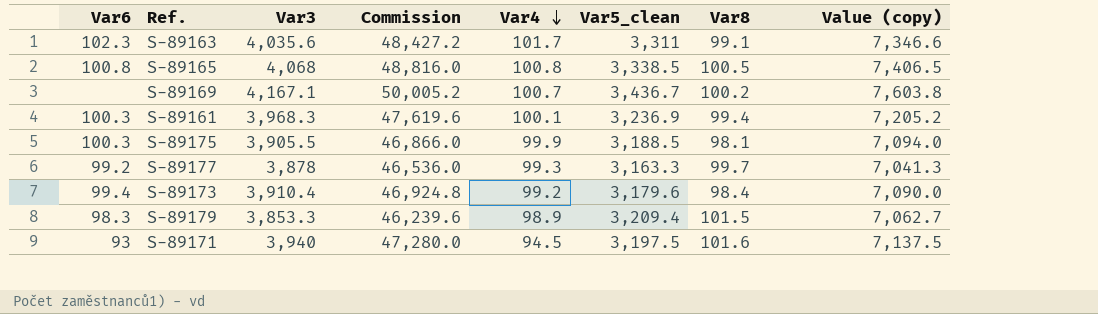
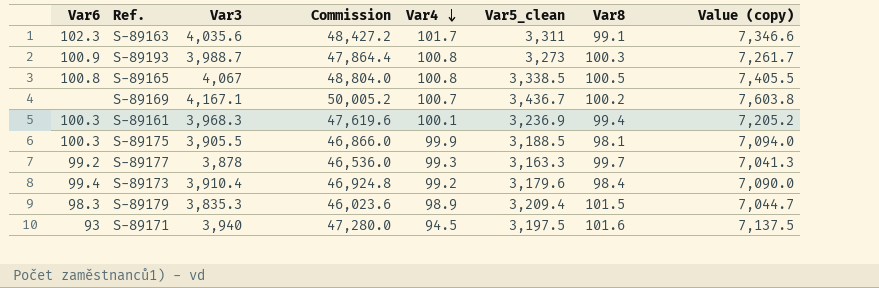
row S-89193: none -> 100.9 | 3,988.7 | 47,864.4 | 100.8 | 3,273 | 100.3 | 7,261.7
S-89165 | Var3: 4,068 -> 4,067
S-89165 | Commission: 48,816.0 -> 48,804.0
S-89165 | Value (copy): 7,406.5 -> 7,405.5
S-89179 | Var3: 3,853.3 -> 3,835.3
S-89179 | Commission: 46,239.6 -> 46,023.6
S-89179 | Value (copy): 7,062.7 -> 7,044.7

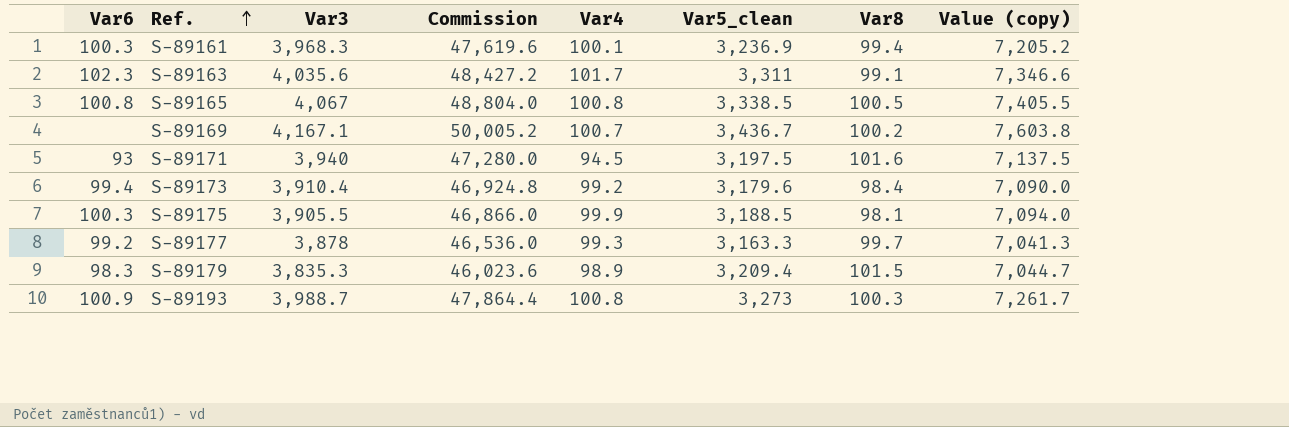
row order: Var4 descending -> Ref. ascending

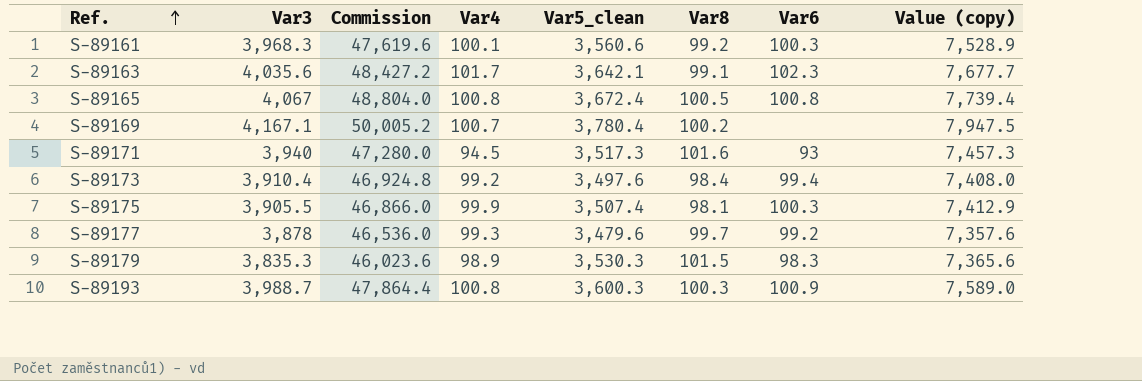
column Var6 | position: 1 -> 7
S-89161 | Var5_clean: 3,236.9 -> 3,560.6
S-89161 | Var8: 99.4 -> 99.2
S-89161 | Value (copy): 7,205.2 -> 7,528.9
S-89163 | Var5_clean: 3,311 -> 3,642.1
S-89163 | Value (copy): 7,346.6 -> 7,677.7
S-89165 | Var5_clean: 3,338.5 -> 3,672.4
S-89165 | Value (copy): 7,405.5 -> 7,739.4
S-89169 | Var5_clean: 3,436.7 -> 3,780.4
S-89169 | Value (copy): 7,603.8 -> 7,947.5
S-89171 | Var5_clean: 3,197.5 -> 3,517.3
S-89171 | Value (copy): 7,137.5 -> 7,457.3
S-89173 | Var5_clean: 3,179.6 -> 3,497.6
S-89173 | Value (copy): 7,090.0 -> 7,408.0
S-89175 | Var5_clean: 3,188.5 -> 3,507.4
S-89175 | Value (copy): 7,094.0 -> 7,412.9
S-89177 | Var5_clean: 3,163.3 -> 3,479.6
S-89177 | Value (copy): 7,041.3 -> 7,357.6
S-89179 | Var5_clean: 3,209.4 -> 3,530.3
S-89179 | Value (copy): 7,044.7 -> 7,365.6
S-89193 | Var5_clean: 3,273 -> 3,600.3
S-89193 | Value (copy): 7,261.7 -> 7,589.0

